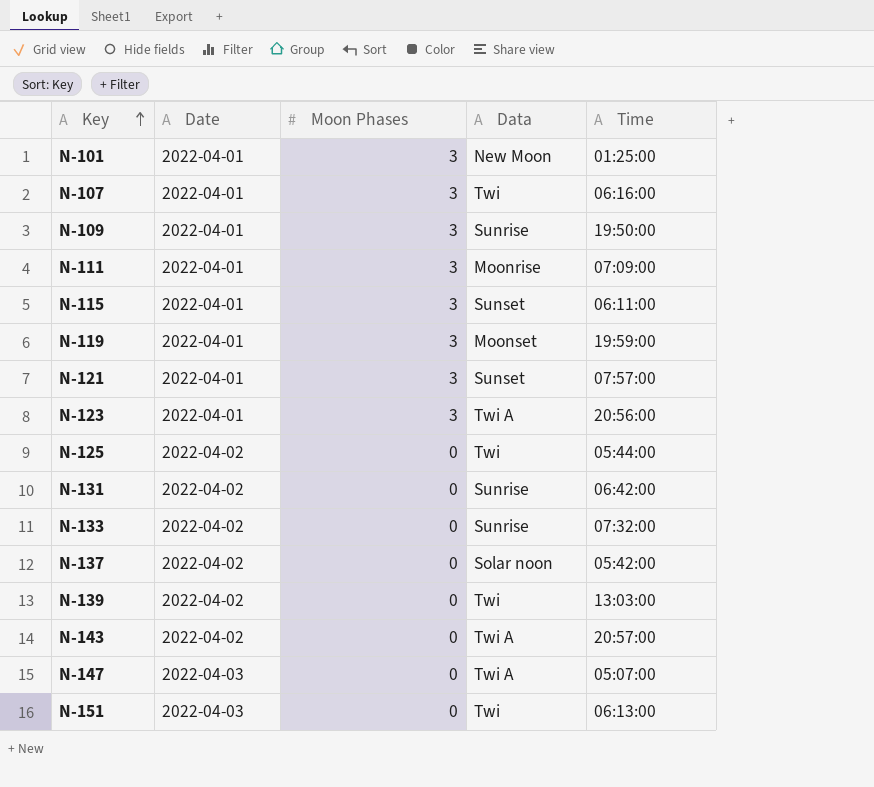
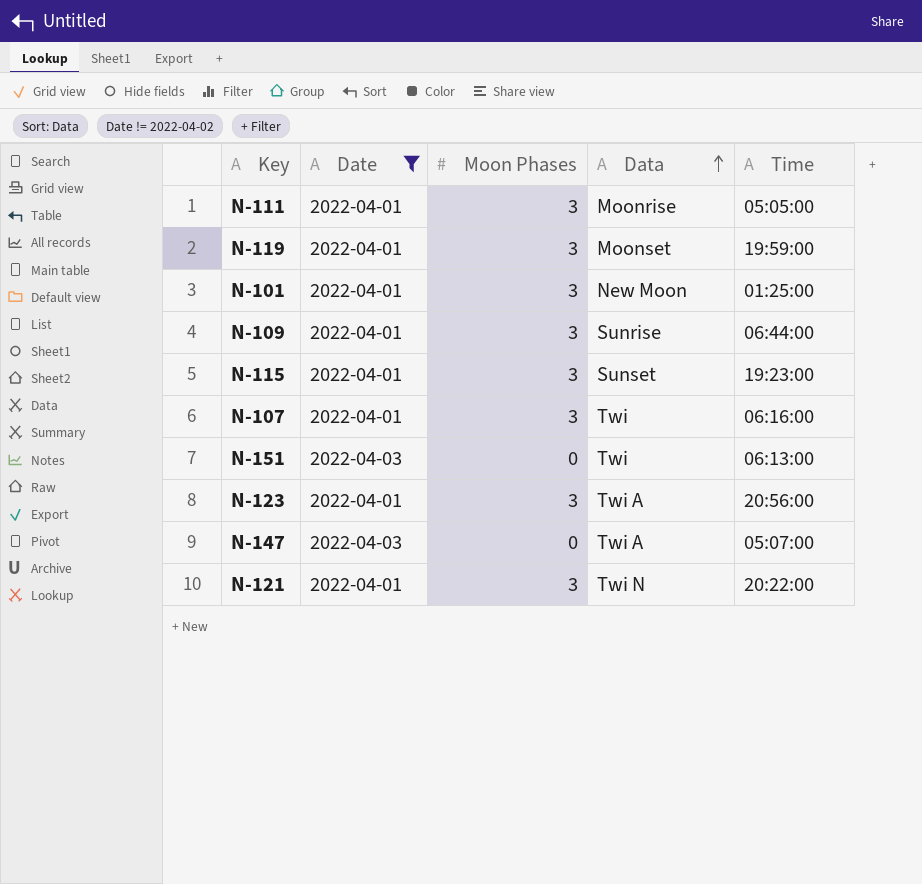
filter: none -> Date != 2022-04-02
row order: Key ascending -> Data ascending
N-111 | Time: 07:09:00 -> 05:05:00
N-109 | Time: 19:50:00 -> 06:44:00
N-115 | Time: 06:11:00 -> 19:23:00
N-121 | Data: Sunset -> Twi N
N-121 | Time: 07:57:00 -> 20:22:00

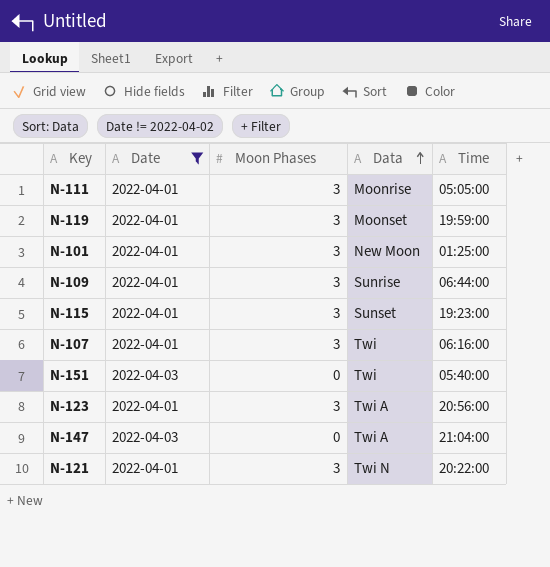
N-151 | Time: 06:13:00 -> 05:40:00
N-147 | Time: 05:07:00 -> 21:04:00

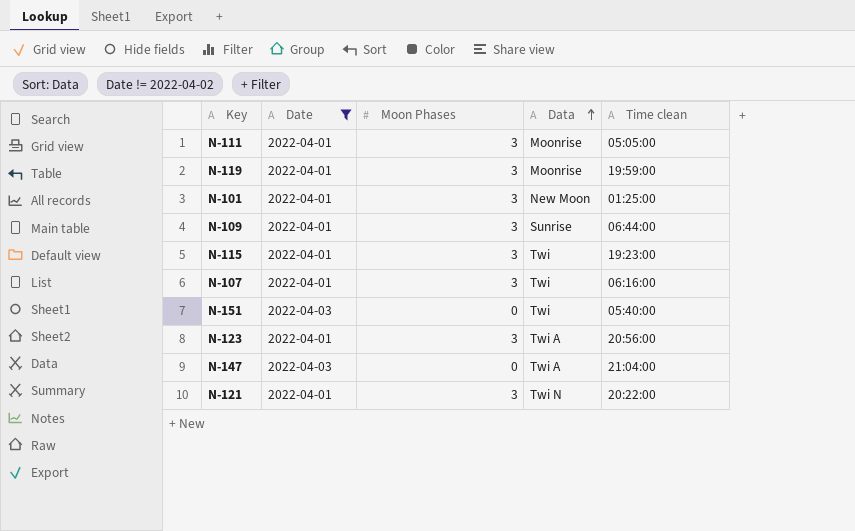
column name: Time -> Time clean
N-119 | Data: Moonset -> Moonrise
N-115 | Data: Sunset -> Twi

